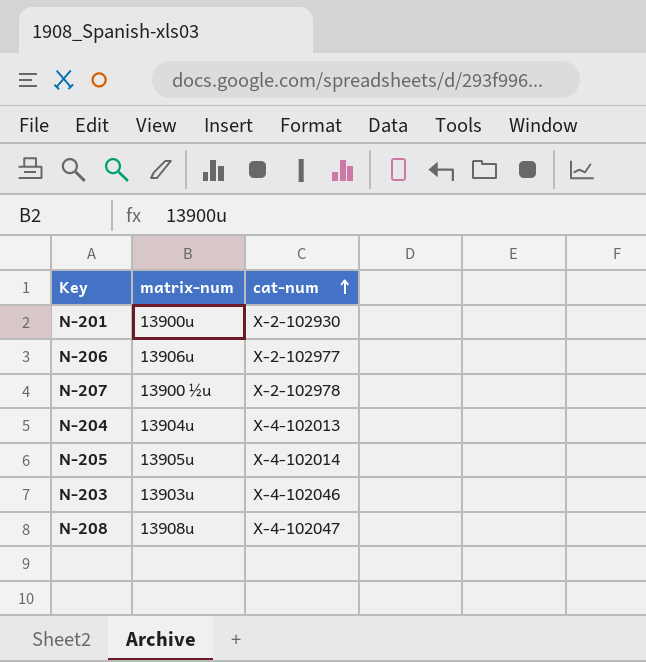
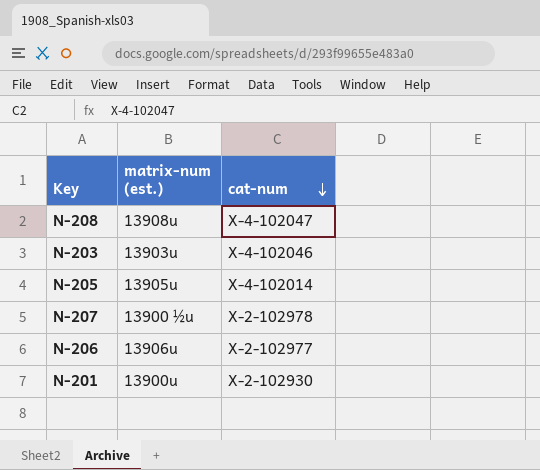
row order: cat-num ascending -> cat-num descending
column name: matrix-num -> matrix-num (est.)
row N-204: 13904u | X-4-102013 -> none

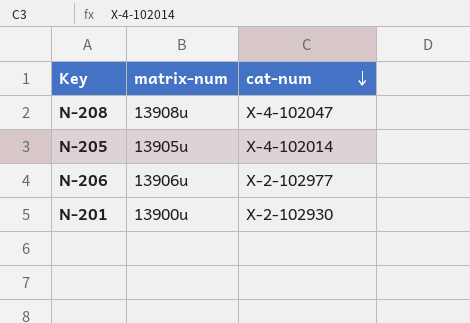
column name: matrix-num (est.) -> matrix-num
row N-203: 13903u | X-4-102046 -> none
row N-207: 13900 ½u | X-2-102978 -> none

